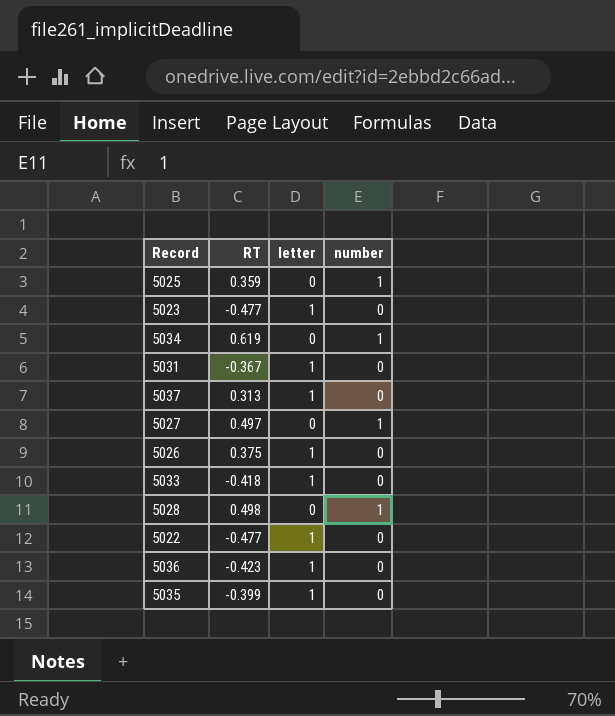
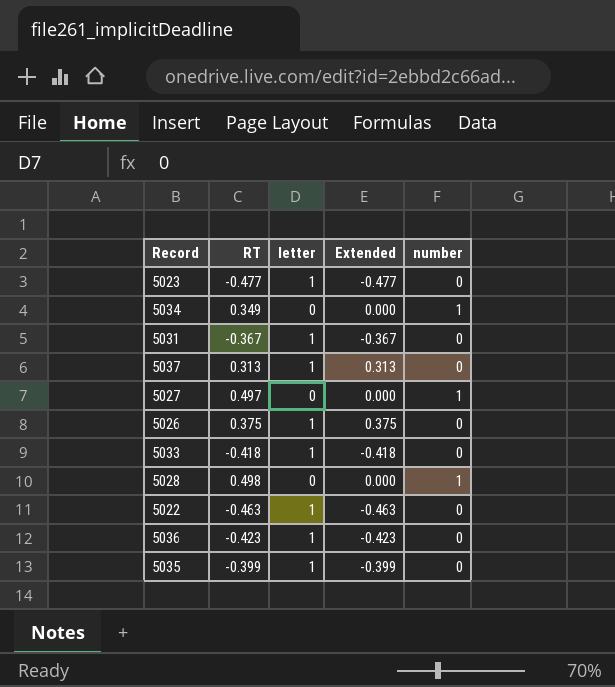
column Extended | formula: none -> [RT] * [letter]
row 5025: 0.359 | 0 | 1 -> none
5034 | RT: 0.619 -> 0.349
5022 | RT: -0.477 -> -0.463

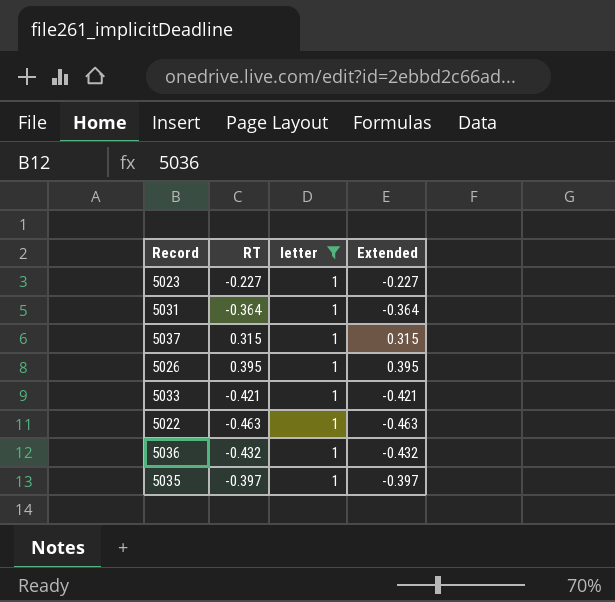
filter: none -> letter = 1
column number | position: 5 -> none
5023 | RT: -0.477 -> -0.227
5023 | Extended: -0.477 -> -0.227
5031 | RT: -0.367 -> -0.364
5031 | Extended: -0.367 -> -0.364
5037 | RT: 0.313 -> 0.315
5037 | Extended: 0.313 -> 0.315
5026 | RT: 0.375 -> 0.395
5026 | Extended: 0.375 -> 0.395
5033 | RT: -0.418 -> -0.421
5033 | Extended: -0.418 -> -0.421
5036 | RT: -0.423 -> -0.432
5036 | Extended: -0.423 -> -0.432
5035 | RT: -0.399 -> -0.397
5035 | Extended: -0.399 -> -0.397

